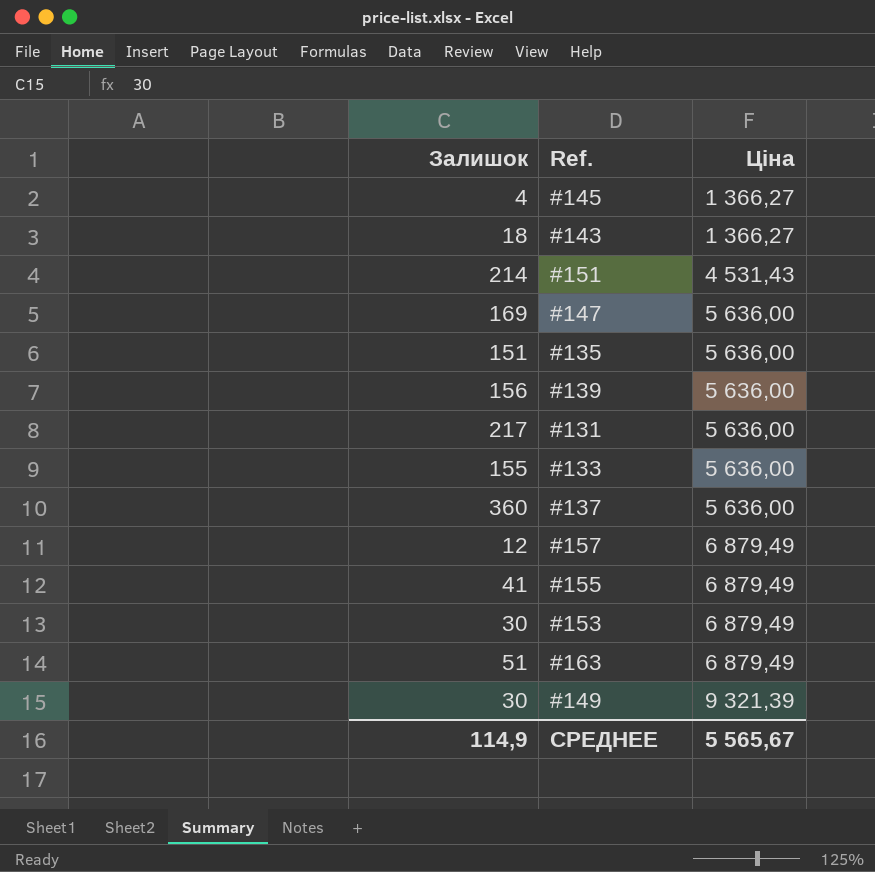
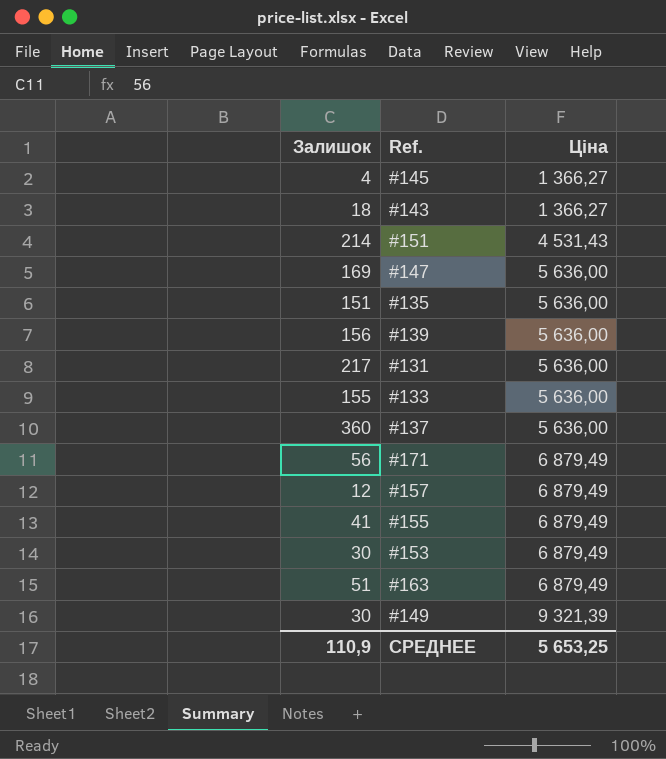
row #171: none -> 56 | 6 879,49
СРЕДНЕЕ | Залишок: 114,9 -> 110,9
СРЕДНЕЕ | Ціна: 5 565,67 -> 5 653,25

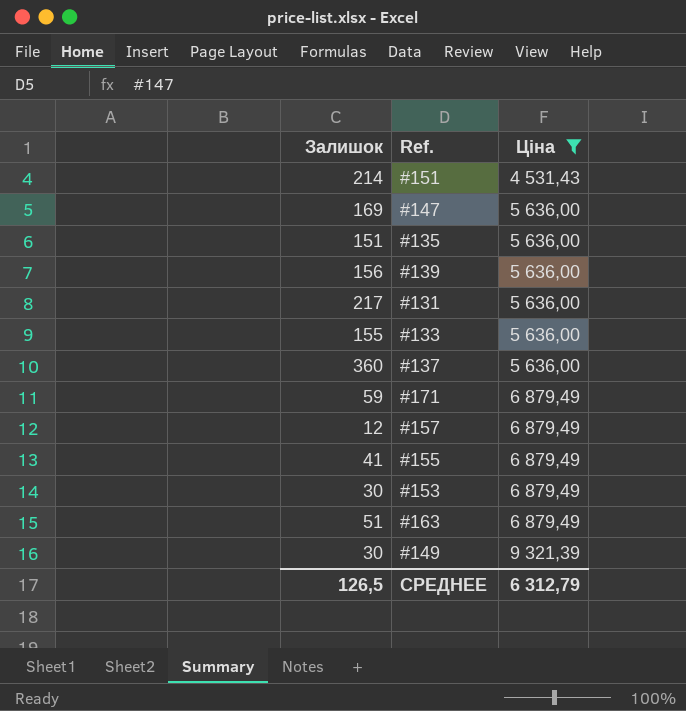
filter: none -> Ціна != 1 366,27
#171 | Залишок: 56 -> 59
СРЕДНЕЕ | Залишок: 110,9 -> 126,5
СРЕДНЕЕ | Ціна: 5 653,25 -> 6 312,79

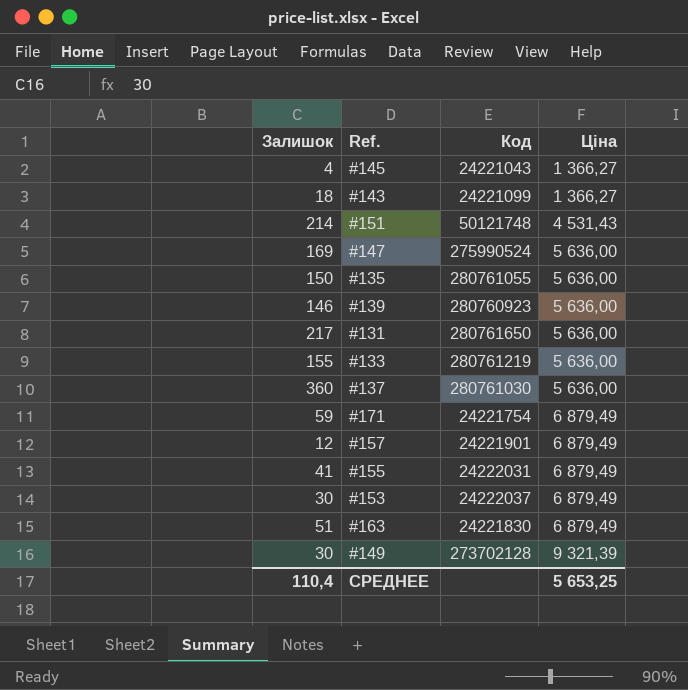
filter: Ціна != 1 366,27 -> none
column Код | position: none -> 3
#135 | Залишок: 151 -> 150
#139 | Залишок: 156 -> 146
СРЕДНЕЕ | Залишок: 126,5 -> 110,4
СРЕДНЕЕ | Ціна: 6 312,79 -> 5 653,25

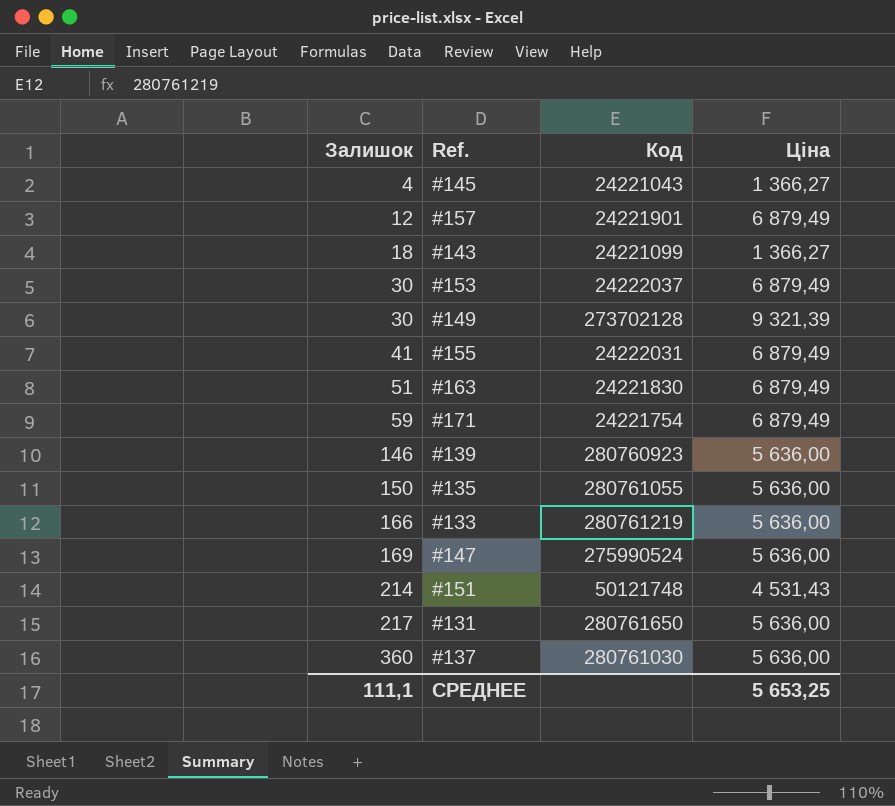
row order: Ціна ascending -> Залишок ascending
#133 | Залишок: 155 -> 166
СРЕДНЕЕ | Залишок: 110,4 -> 111,1

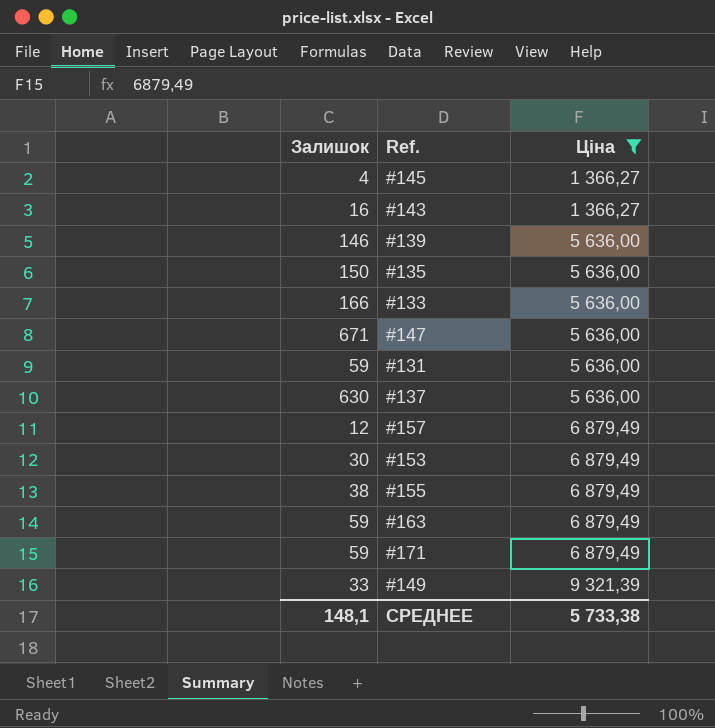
filter: none -> Ціна != 4 531,43
row order: Залишок ascending -> Ціна ascending
column Код | position: 3 -> none
#143 | Залишок: 18 -> 16
#147 | Залишок: 169 -> 671
#131 | Залишок: 217 -> 59
#137 | Залишок: 360 -> 630
#155 | Залишок: 41 -> 38
#163 | Залишок: 51 -> 59
#149 | Залишок: 30 -> 33
СРЕДНЕЕ | Залишок: 111,1 -> 148,1
СРЕДНЕЕ | Ціна: 5 653,25 -> 5 733,38

